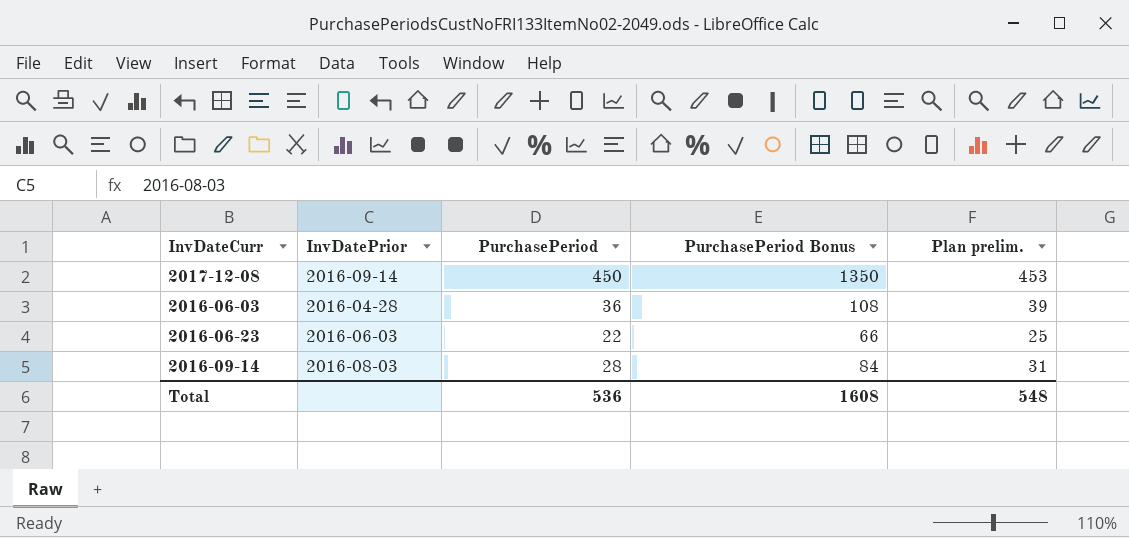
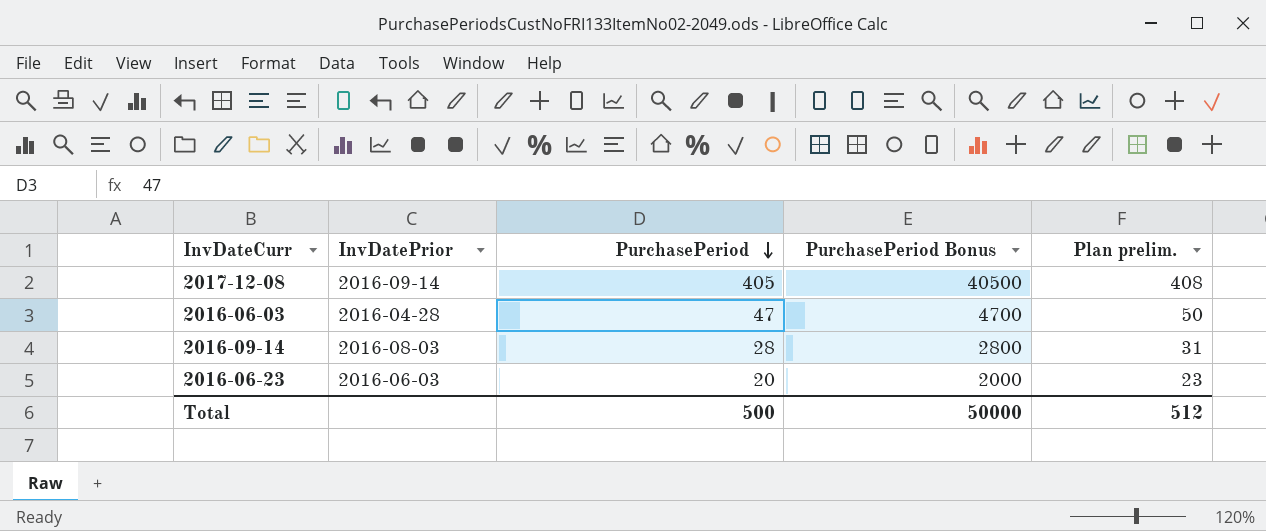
row order: none -> PurchasePeriod descending
column PurchasePeriod Bonus | formula: [PurchasePeriod] * 3 -> [PurchasePeriod] * 100
2017-12-08 | PurchasePeriod: 450 -> 405
2017-12-08 | Plan prelim.: 453 -> 408
2016-06-03 | PurchasePeriod: 36 -> 47
2016-06-03 | Plan prelim.: 39 -> 50
2016-06-23 | PurchasePeriod: 22 -> 20
2016-06-23 | Plan prelim.: 25 -> 23
Total | PurchasePeriod: 536 -> 500
Total | PurchasePeriod Bonus: 1608 -> 50000
Total | Plan prelim.: 548 -> 512

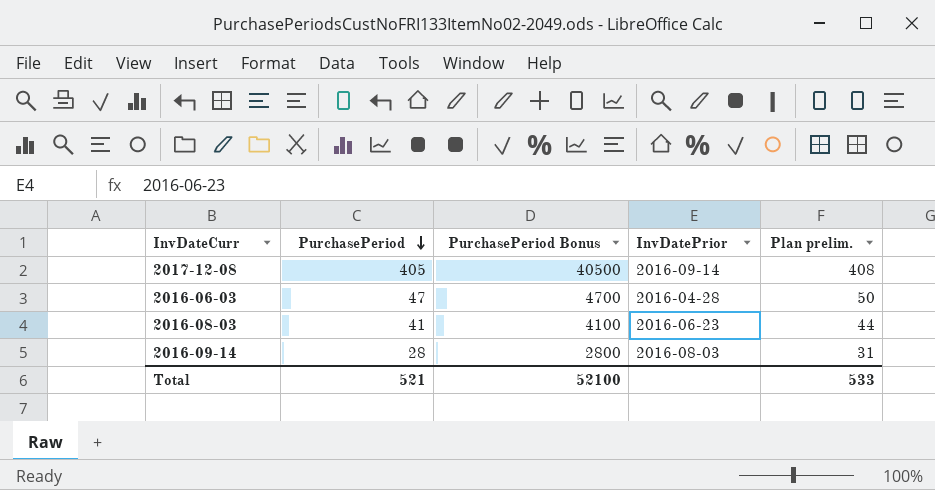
column InvDatePrior | position: 2 -> 4
row 2016-06-23: 2016-06-03 | 20 | 2000 | 23 -> none
row 2016-08-03: none -> 41 | 4100 | 2016-06-23 | 44
Total | PurchasePeriod: 500 -> 521
Total | PurchasePeriod Bonus: 50000 -> 52100
Total | Plan prelim.: 512 -> 533

